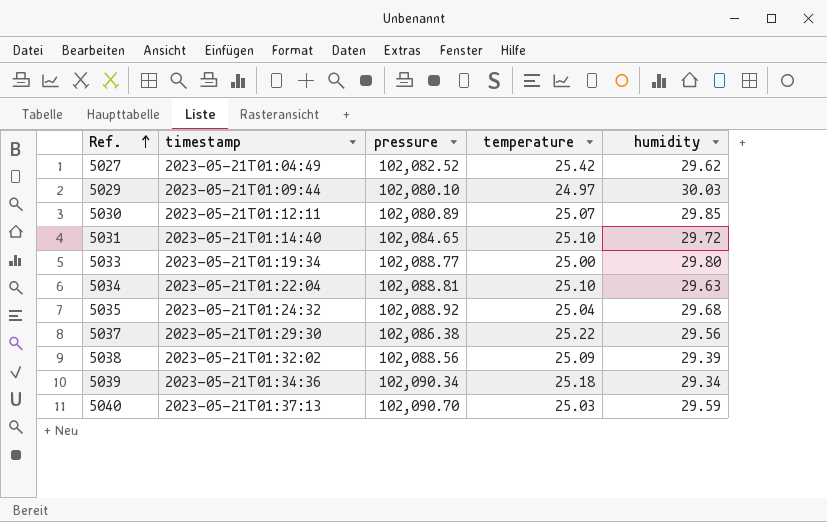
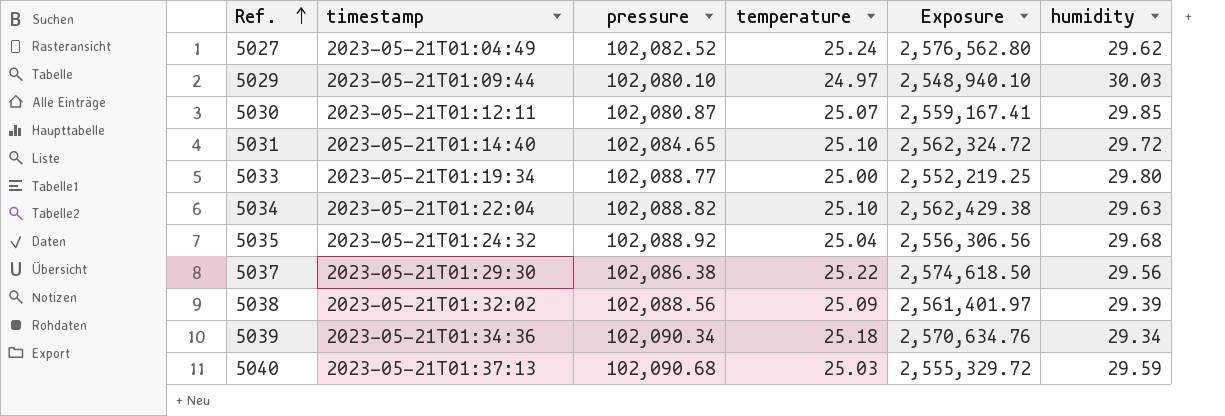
column Exposure | formula: none -> [pressure] * [temperature]
5027 | temperature: 25.42 -> 25.24
5030 | pressure: 102,080.89 -> 102,080.87
5034 | pressure: 102,088.81 -> 102,088.82
5040 | pressure: 102,090.70 -> 102,090.68

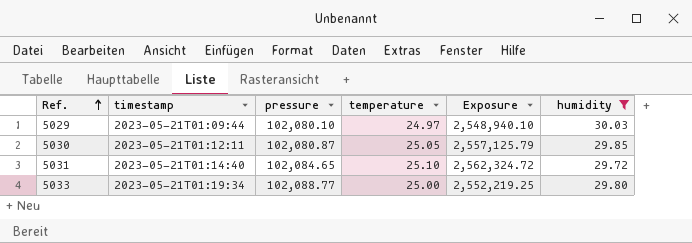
filter: none -> humidity >= 29.72
5030 | temperature: 25.07 -> 25.05
5030 | Exposure: 2,559,167.41 -> 2,557,125.79

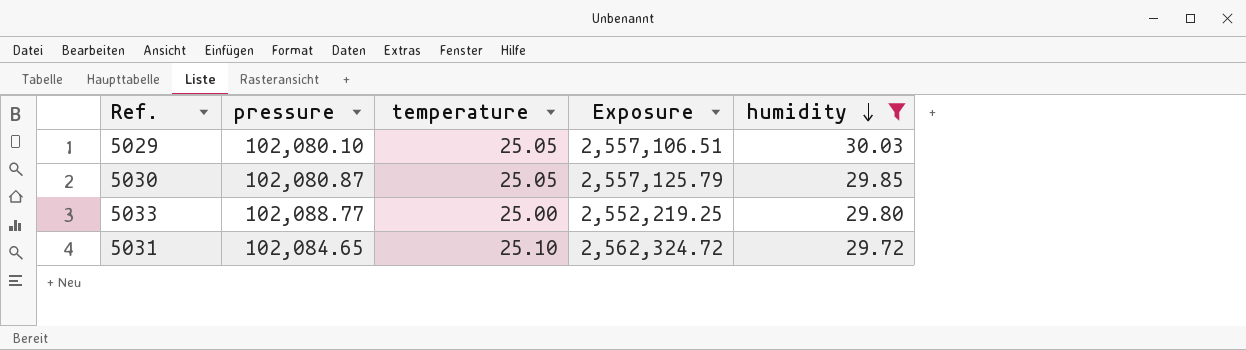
row order: Ref. ascending -> humidity descending
column timestamp | position: 2 -> none
5029 | temperature: 24.97 -> 25.05
5029 | Exposure: 2,548,940.10 -> 2,557,106.51

